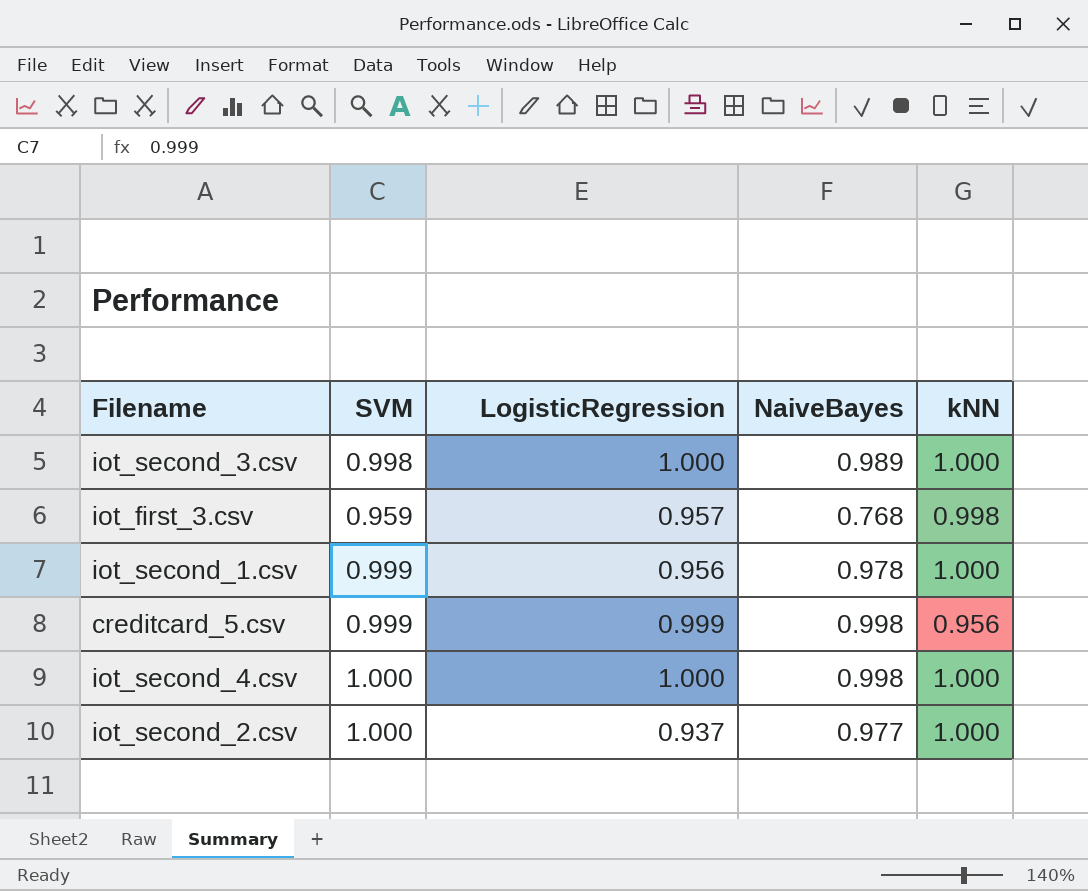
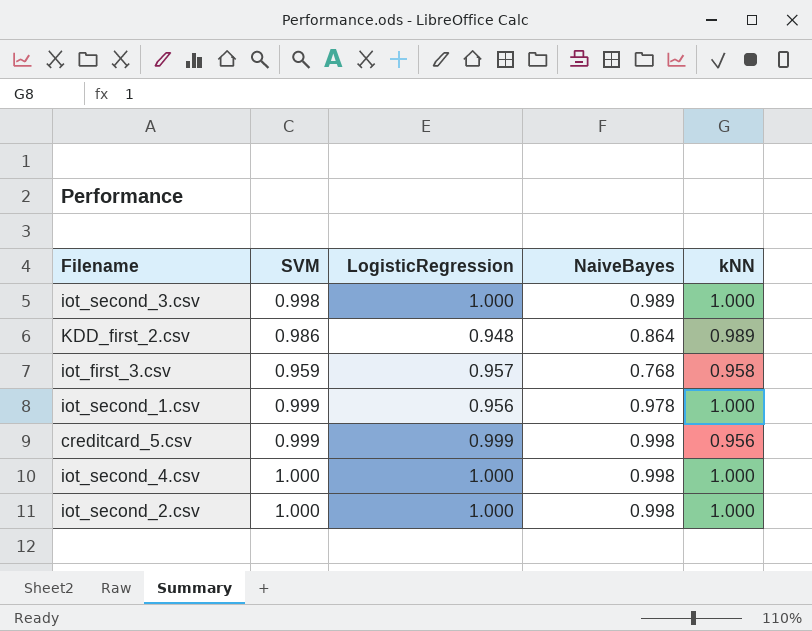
row KDD_first_2.csv: none -> 0.986 | 0.948 | 0.864 | 0.989
iot_first_3.csv | kNN: 0.998 -> 0.958
iot_second_2.csv | LogisticRegression: 0.937 -> 1.000
iot_second_2.csv | NaiveBayes: 0.977 -> 0.998

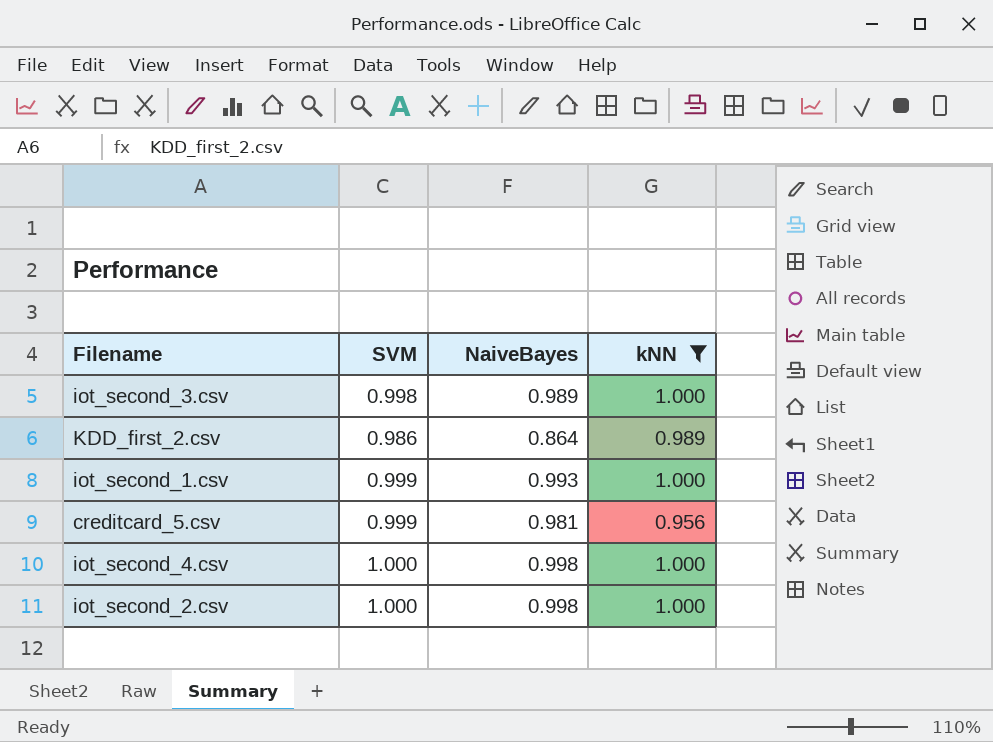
filter: none -> kNN != 0.958
column LogisticRegression | position: 3 -> none
iot_second_1.csv | NaiveBayes: 0.978 -> 0.993
creditcard_5.csv | NaiveBayes: 0.998 -> 0.981

